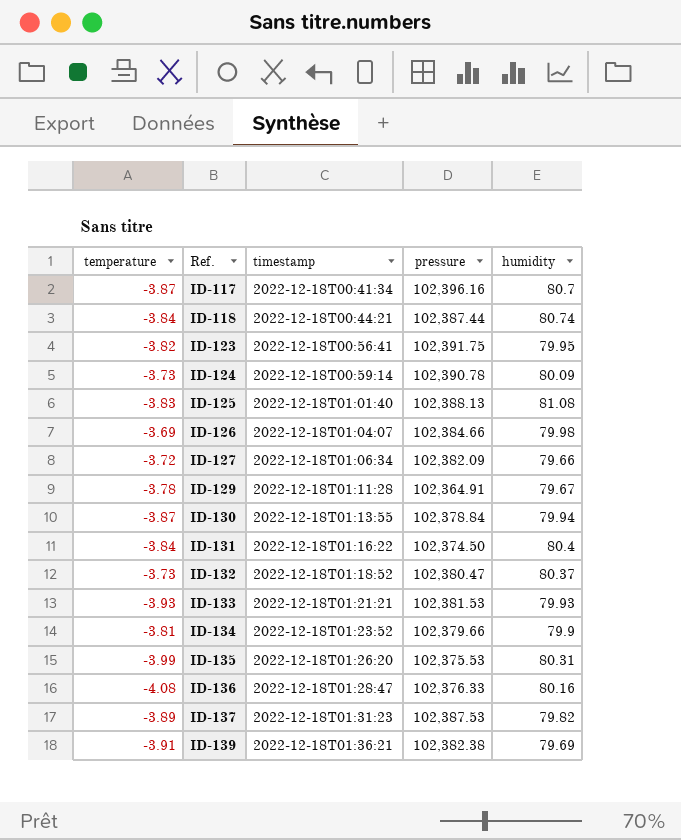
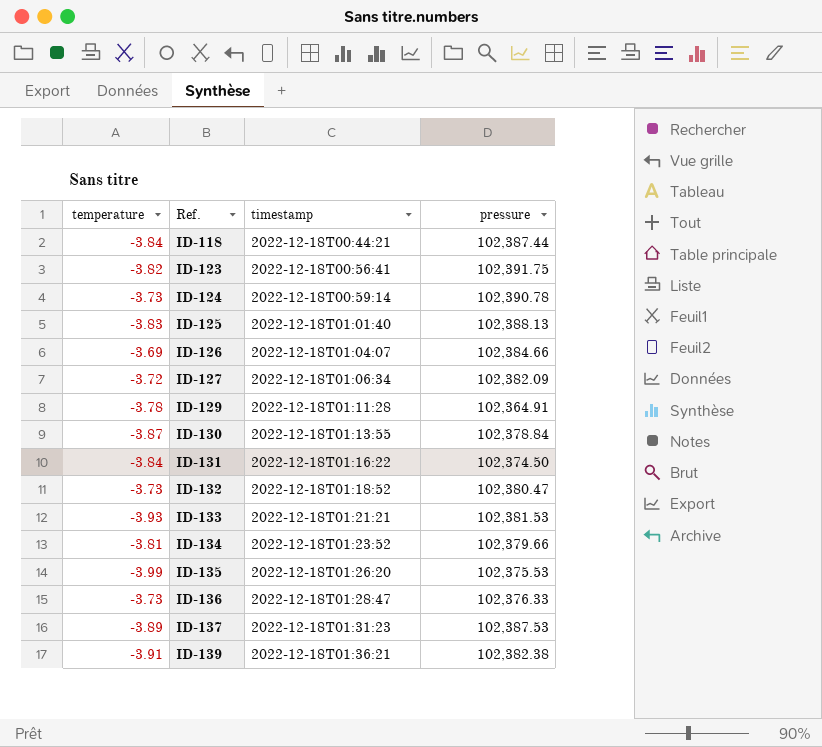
column humidity | position: 5 -> none
row ID-117: -3.87 | 2022-12-18T00:41:34 | 102,396.16 | 80.7 -> none
ID-136 | temperature: -4.08 -> -3.73

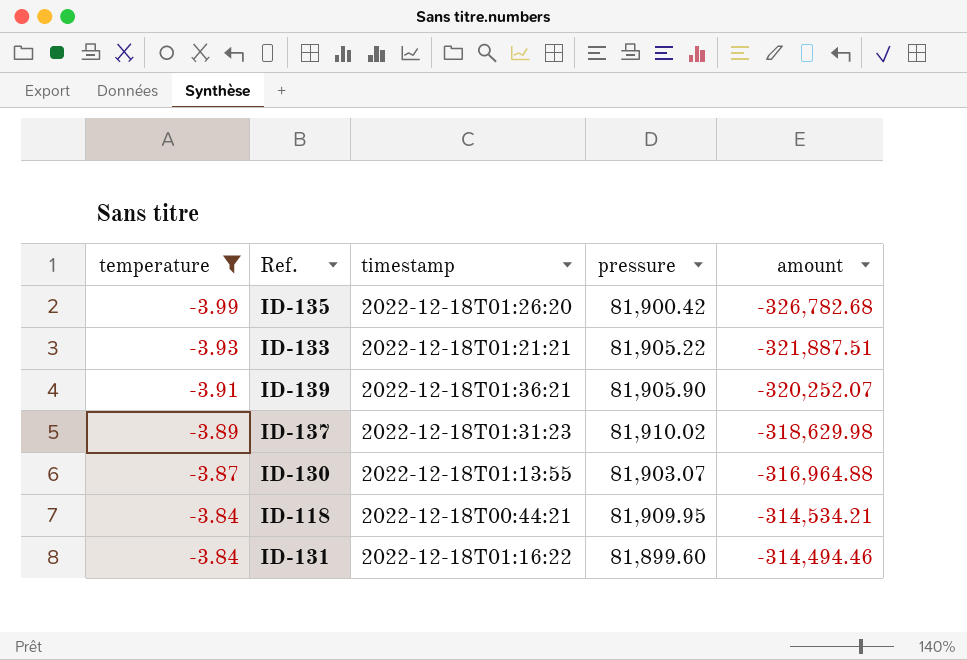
filter: none -> temperature <= -3.84
row order: Ref. ascending -> temperature ascending
column amount | formula: none -> [temperature] * [pressure]
ID-135 | pressure: 102,375.53 -> 81,900.42
ID-133 | pressure: 102,381.53 -> 81,905.22
ID-139 | pressure: 102,382.38 -> 81,905.90
ID-137 | pressure: 102,387.53 -> 81,910.02
ID-130 | pressure: 102,378.84 -> 81,903.07
ID-118 | pressure: 102,387.44 -> 81,909.95
ID-131 | pressure: 102,374.50 -> 81,899.60

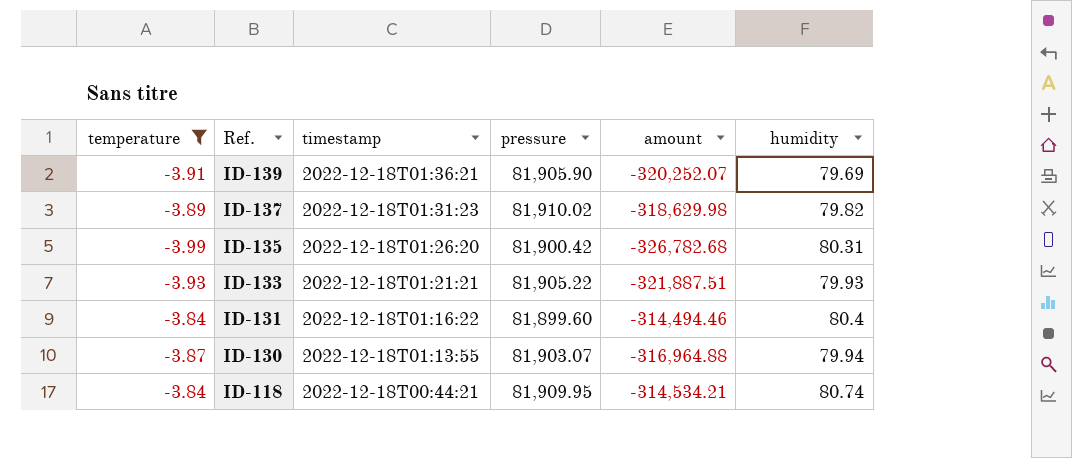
row order: temperature ascending -> Ref. descending
column humidity | position: none -> 6

